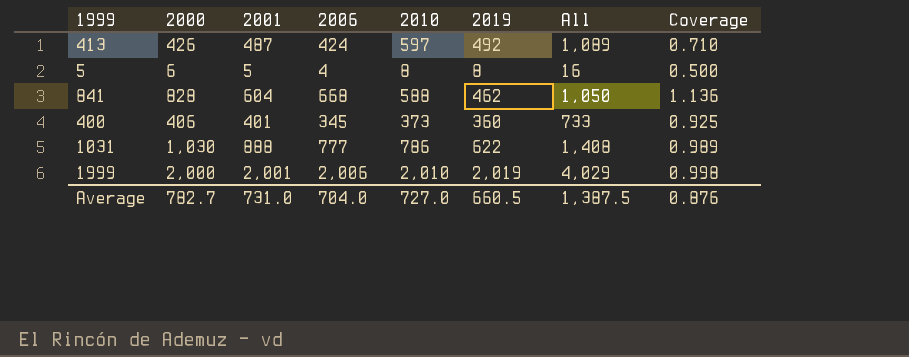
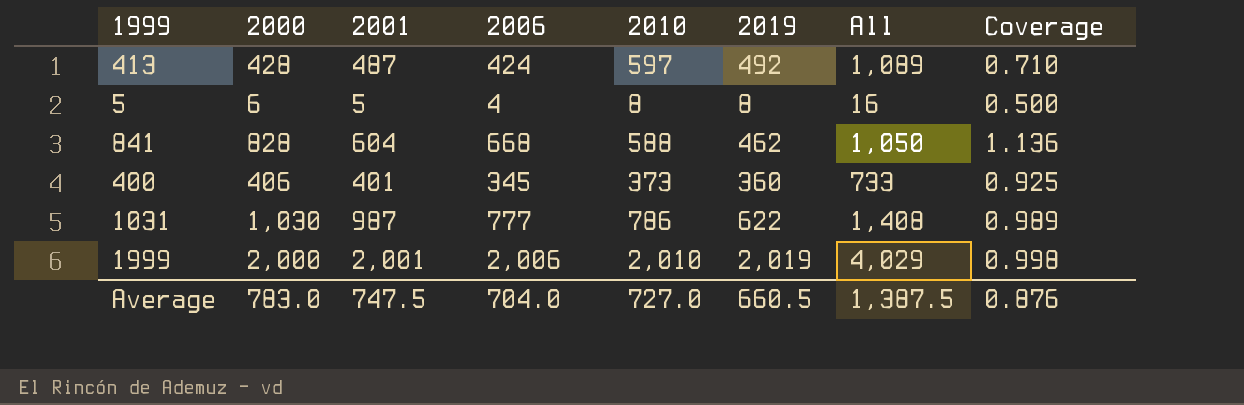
413 | 2000: 426 -> 428
1031 | 2001: 888 -> 987
Average | 2000: 782.7 -> 783.0
Average | 2001: 731.0 -> 747.5

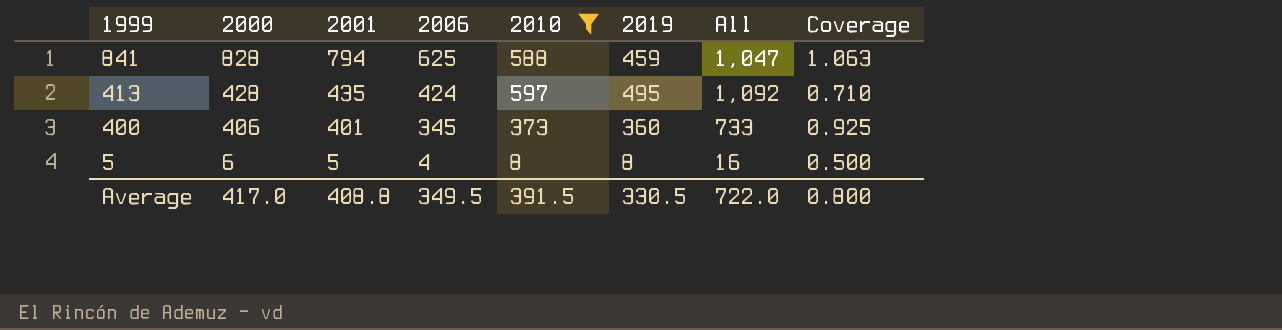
filter: none -> 2010 <= 597
row order: none -> 1999 descending
841 | 2001: 604 -> 794
841 | 2006: 668 -> 625
841 | 2019: 462 -> 459
841 | All: 1,050 -> 1,047
841 | Coverage: 1.136 -> 1.063
413 | 2001: 487 -> 435
413 | 2019: 492 -> 495
413 | All: 1,089 -> 1,092
Average | 2000: 783.0 -> 417.0
Average | 2001: 747.5 -> 408.8
Average | 2006: 704.0 -> 349.5
Average | 2010: 727.0 -> 391.5
Average | 2019: 660.5 -> 330.5
Average | All: 1,387.5 -> 722.0
Average | Coverage: 0.876 -> 0.800

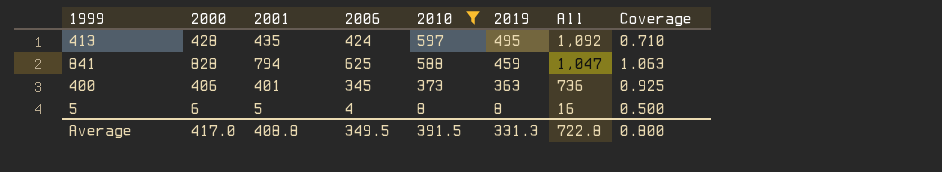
row order: 1999 descending -> 2010 descending
400 | 2019: 360 -> 363
400 | All: 733 -> 736
Average | 2019: 330.5 -> 331.3
Average | All: 722.0 -> 722.8

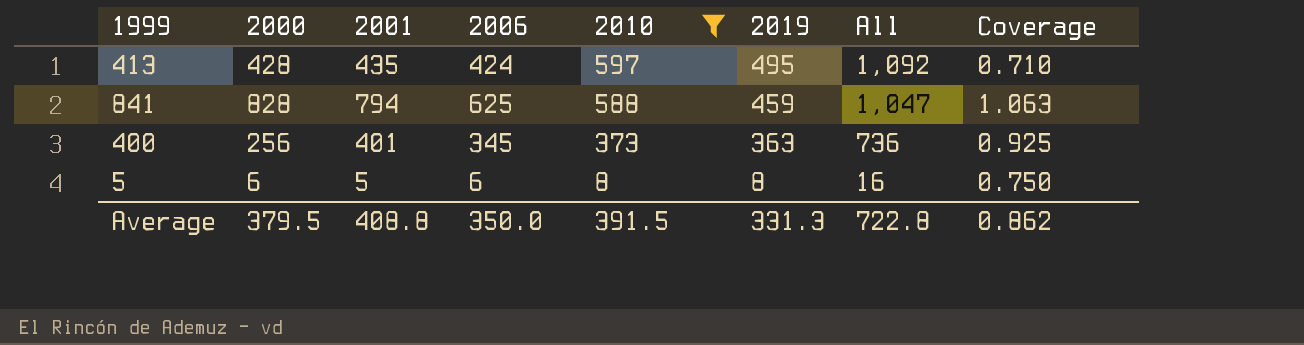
400 | 2000: 406 -> 256
5 | 2006: 4 -> 6
5 | Coverage: 0.500 -> 0.750
Average | 2000: 417.0 -> 379.5
Average | 2006: 349.5 -> 350.0
Average | Coverage: 0.800 -> 0.862

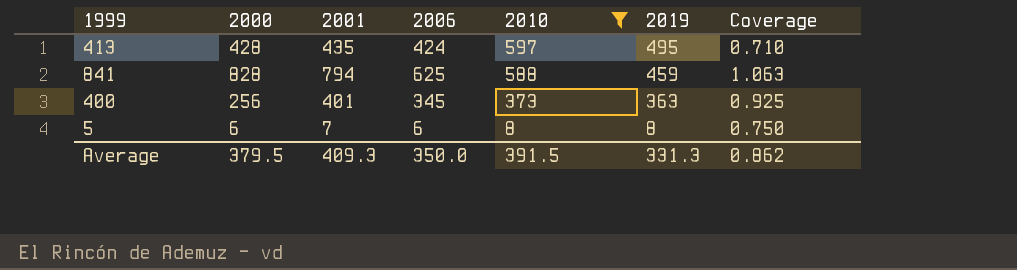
column All | formula: [2010] + [2019] -> none
5 | 2001: 5 -> 7
Average | 2001: 408.8 -> 409.3

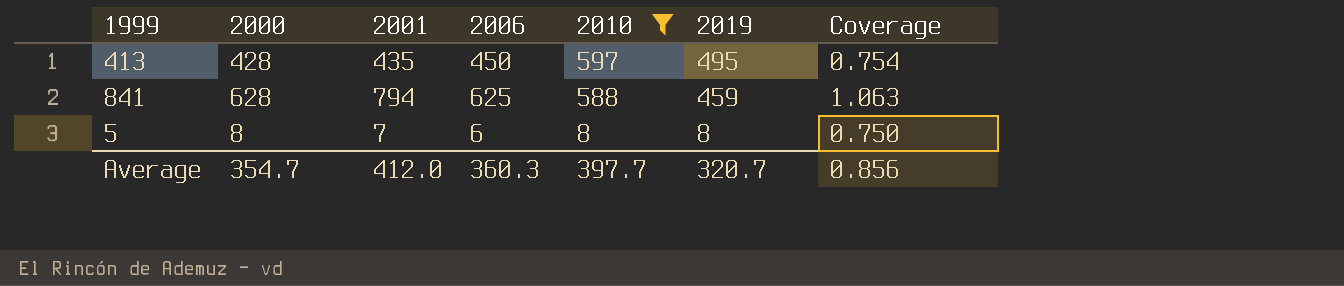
row 400: 256 | 401 | 345 | 373 | 363 | 0.925 -> none
413 | 2006: 424 -> 450
413 | Coverage: 0.710 -> 0.754
841 | 2000: 828 -> 628
5 | 2000: 6 -> 8
Average | 2000: 379.5 -> 354.7
Average | 2001: 409.3 -> 412.0
Average | 2006: 350.0 -> 360.3
Average | 2010: 391.5 -> 397.7
Average | 2019: 331.3 -> 320.7
Average | Coverage: 0.862 -> 0.856

